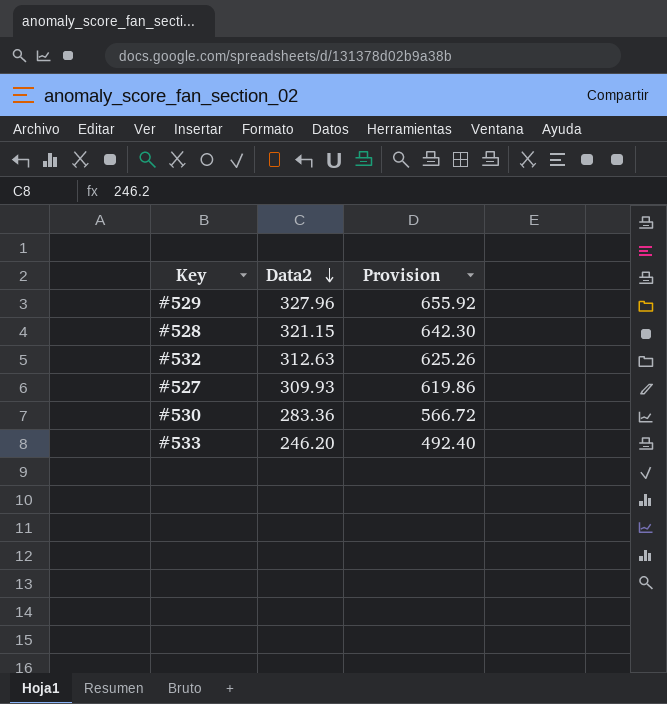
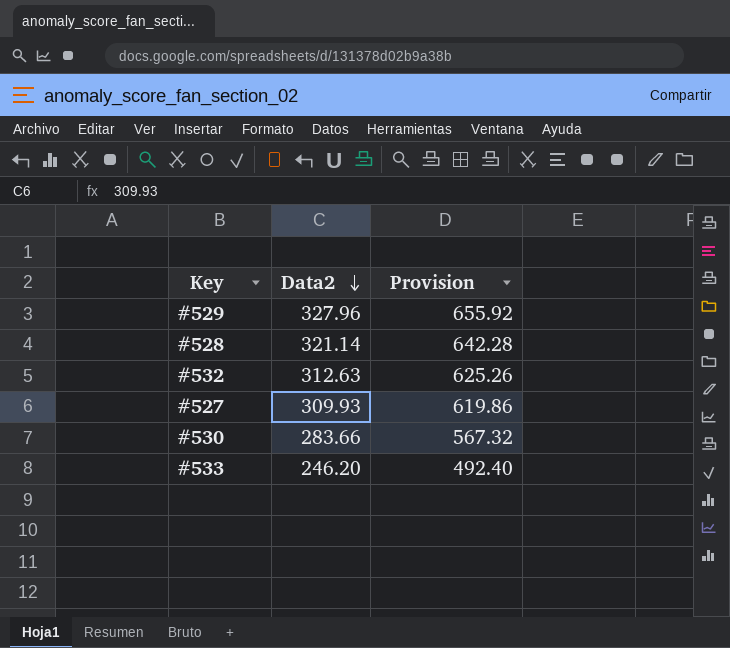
#528 | Data2: 321.15 -> 321.14
#528 | Provision: 642.30 -> 642.28
#530 | Data2: 283.36 -> 283.66
#530 | Provision: 566.72 -> 567.32

